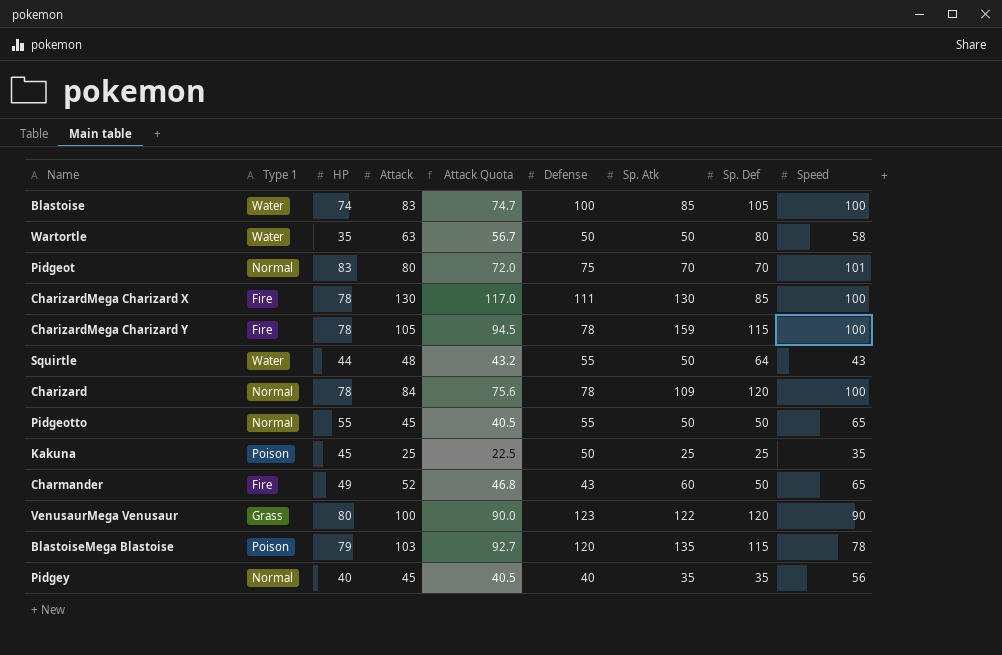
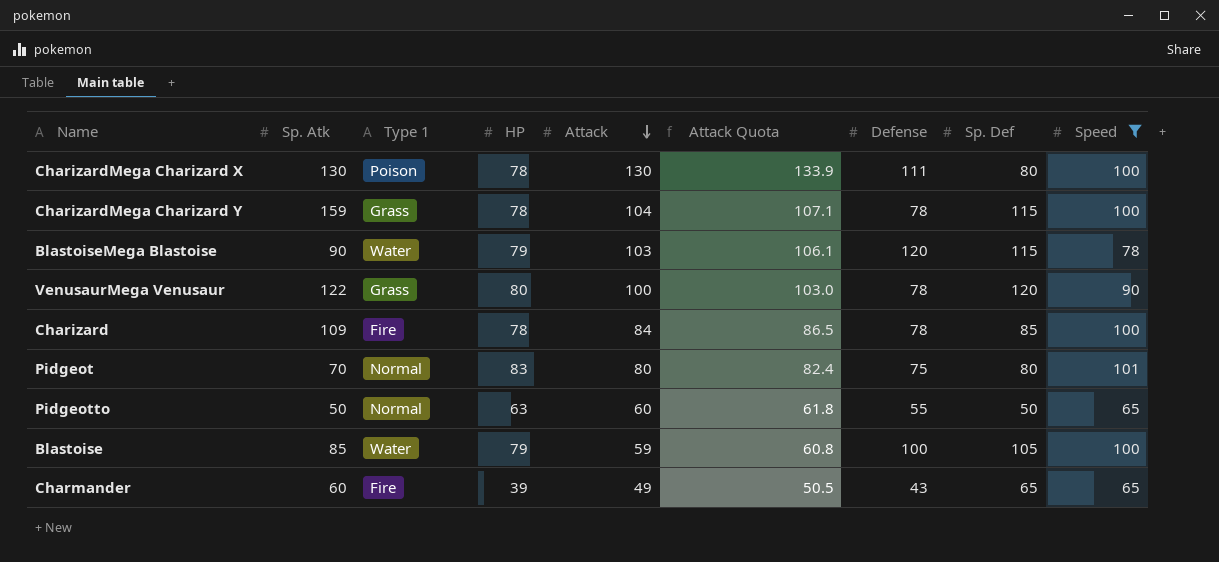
filter: none -> Speed >= 65
row order: none -> Attack descending
column Sp. Atk | position: 7 -> 2
column Attack Quota | formula: [Attack] * 0.9 -> [Attack] * 1.03
CharizardMega Charizard X | Type 1: Fire -> Poison
CharizardMega Charizard X | Sp. Def: 85 -> 80
CharizardMega Charizard Y | Type 1: Fire -> Grass
CharizardMega Charizard Y | Attack: 105 -> 104
BlastoiseMega Blastoise | Sp. Atk: 135 -> 90
BlastoiseMega Blastoise | Type 1: Poison -> Water
VenusaurMega Venusaur | Defense: 123 -> 78
Charizard | Type 1: Normal -> Fire
Charizard | Sp. Def: 120 -> 85
Pidgeot | Sp. Def: 70 -> 80
Pidgeotto | HP: 55 -> 63
Pidgeotto | Attack: 45 -> 60
Blastoise | HP: 74 -> 79
Blastoise | Attack: 83 -> 59
Charmander | HP: 49 -> 39
Charmander | Attack: 52 -> 49
Charmander | Sp. Def: 50 -> 65

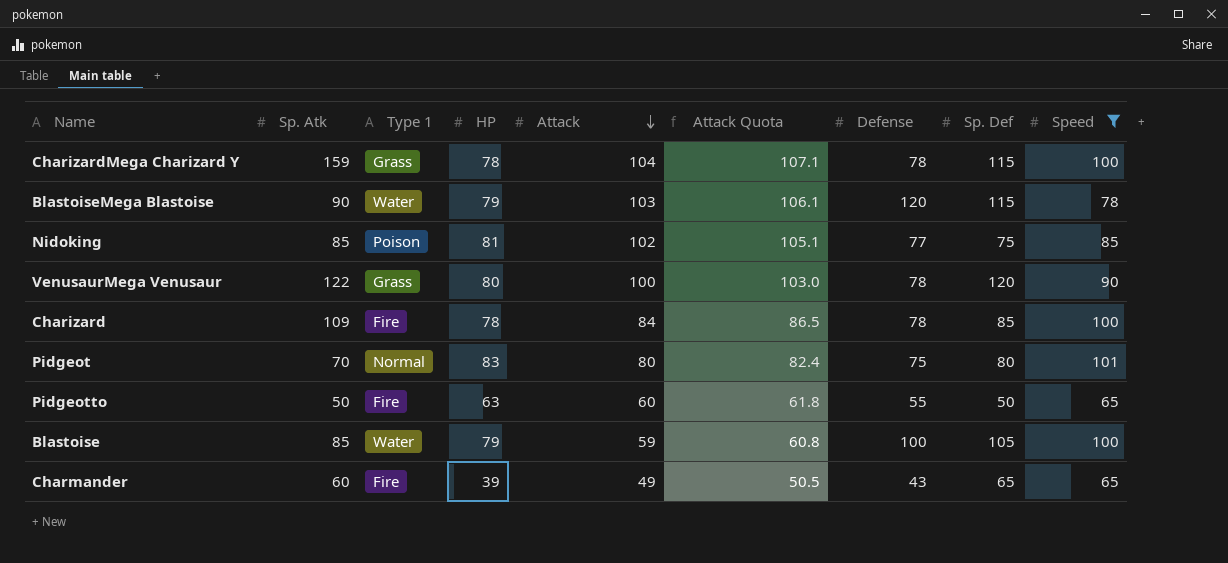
row CharizardMega Charizard X: 130 | Poison | 78 | 130 | 133.9 | 111 | 80 | 100 -> none
row Nidoking: none -> 85 | Poison | 81 | 102 | 105.1 | 77 | 75 | 85
Pidgeotto | Type 1: Normal -> Fire

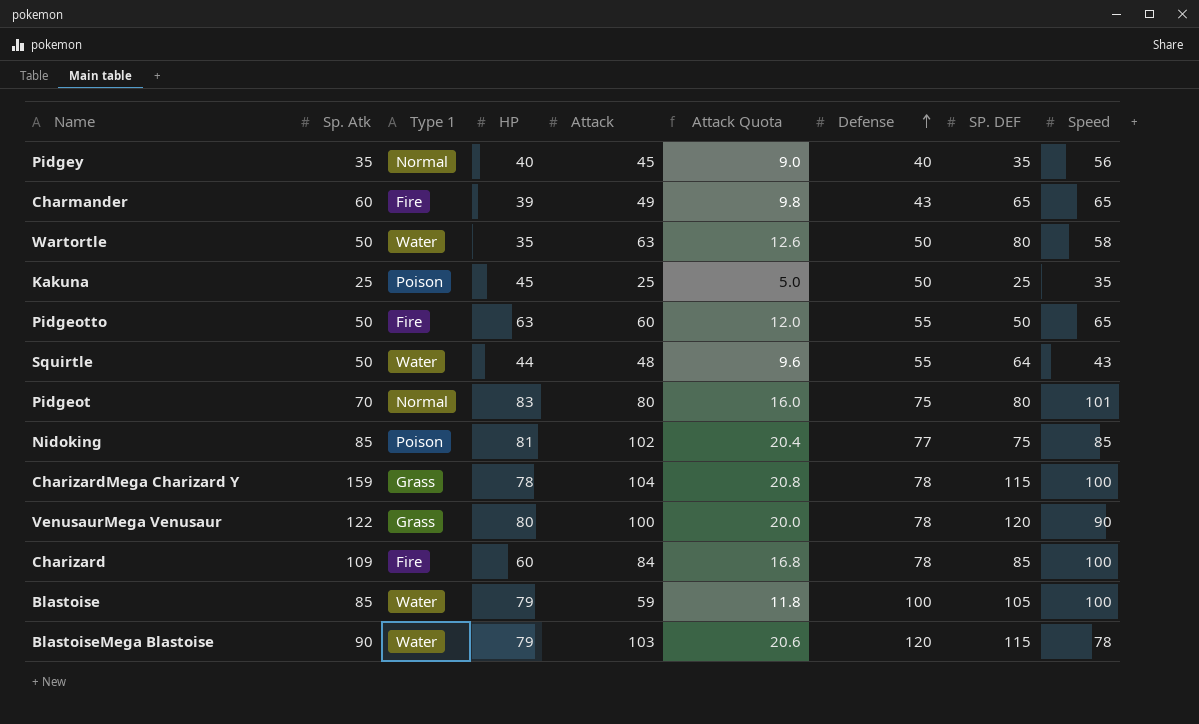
filter: Speed >= 65 -> none
row order: Attack descending -> Defense ascending
column Attack Quota | formula: [Attack] * 1.03 -> [Attack] * 0.2
column name: Sp. Def -> SP. DEF
Charizard | HP: 78 -> 60

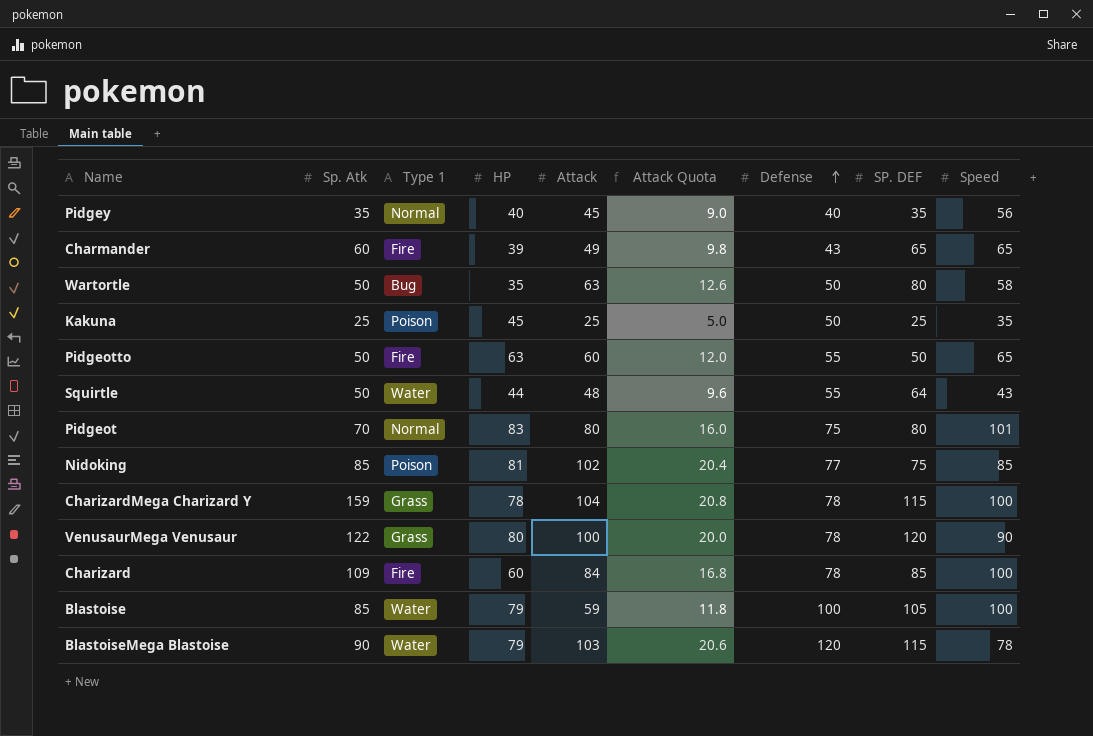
Wartortle | Type 1: Water -> Bug

